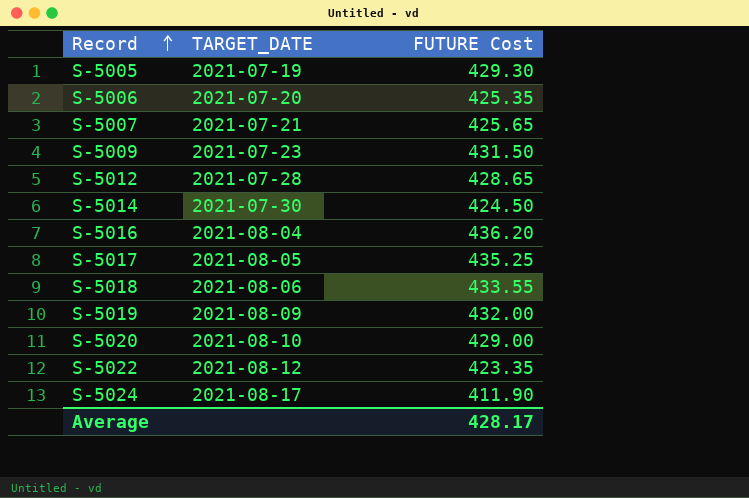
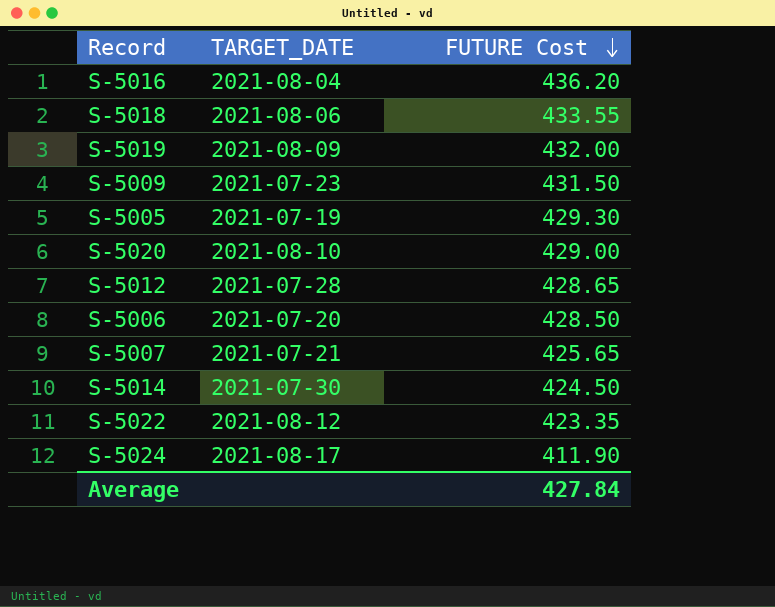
row order: Record ascending -> FUTURE Cost descending
row S-5017: 2021-08-05 | 435.25 -> none
S-5006 | FUTURE Cost: 425.35 -> 428.50
Average | FUTURE Cost: 428.17 -> 427.84

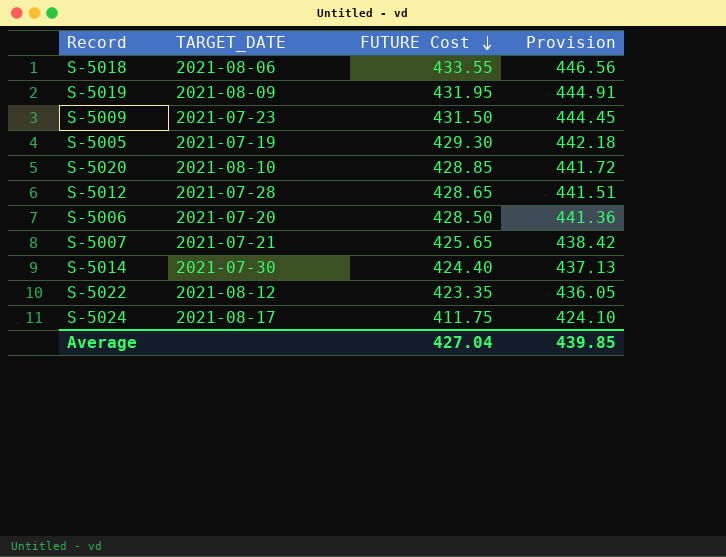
column Provision | formula: none -> [FUTURE Cost] * 1.03
row S-5016: 2021-08-04 | 436.20 -> none
S-5019 | FUTURE Cost: 432.00 -> 431.95
S-5020 | FUTURE Cost: 429.00 -> 428.85
S-5014 | FUTURE Cost: 424.50 -> 424.40
S-5024 | FUTURE Cost: 411.90 -> 411.75
Average | FUTURE Cost: 427.84 -> 427.04

